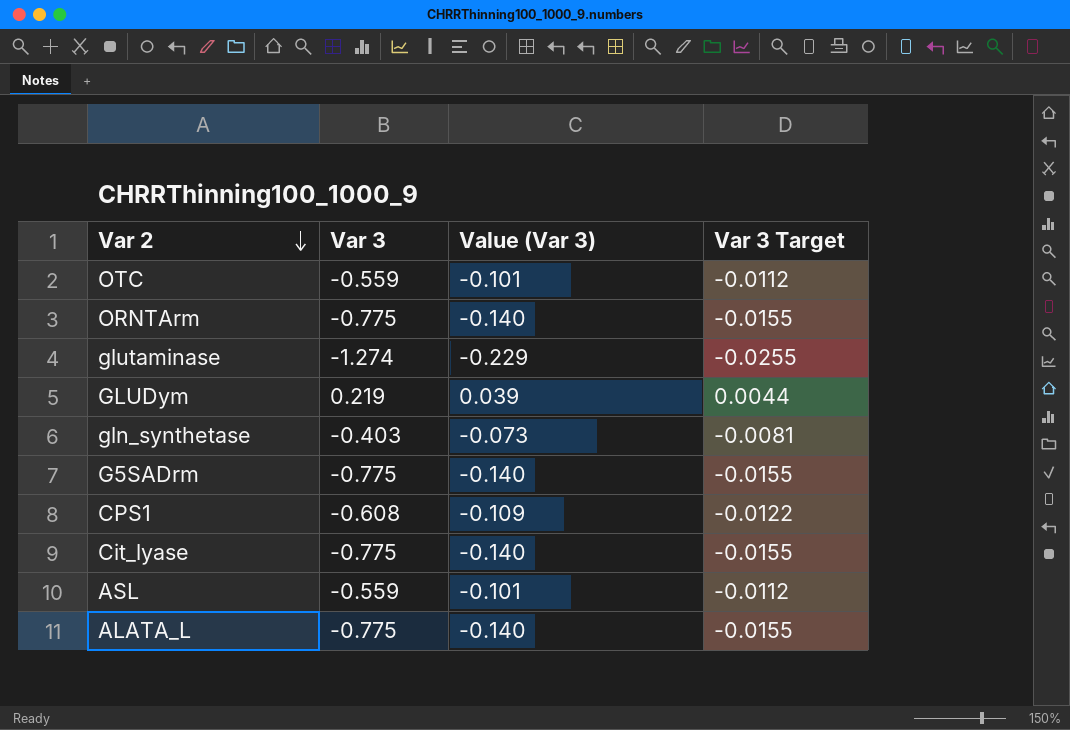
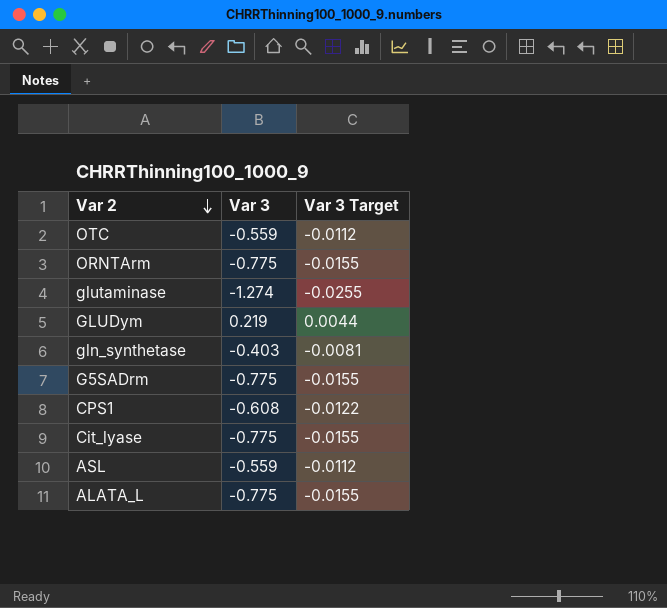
column Value (Var 3) | formula: [Var 3] * 0.18 -> none

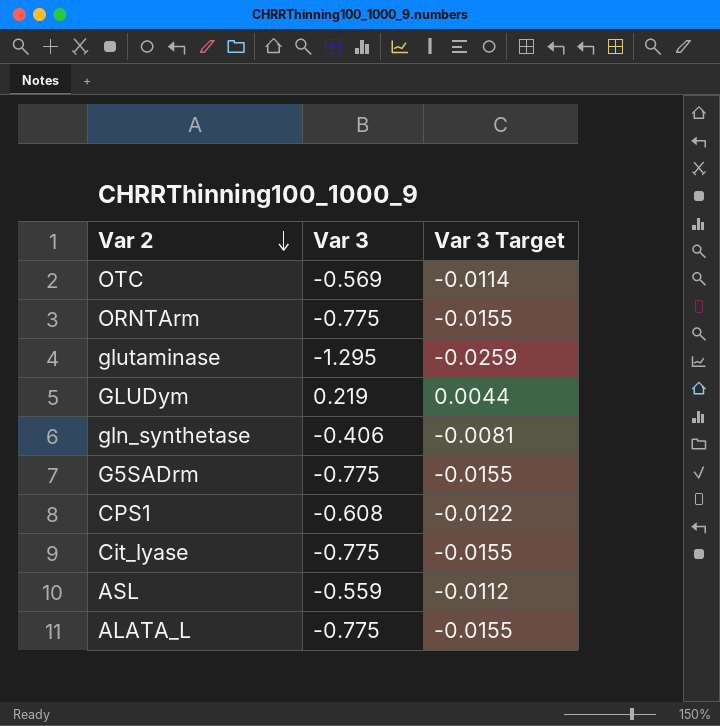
OTC | Var 3: -0.559 -> -0.569
OTC | Var 3 Target: -0.0112 -> -0.0114
glutaminase | Var 3: -1.274 -> -1.295
glutaminase | Var 3 Target: -0.0255 -> -0.0259
gln_synthetase | Var 3: -0.403 -> -0.406

